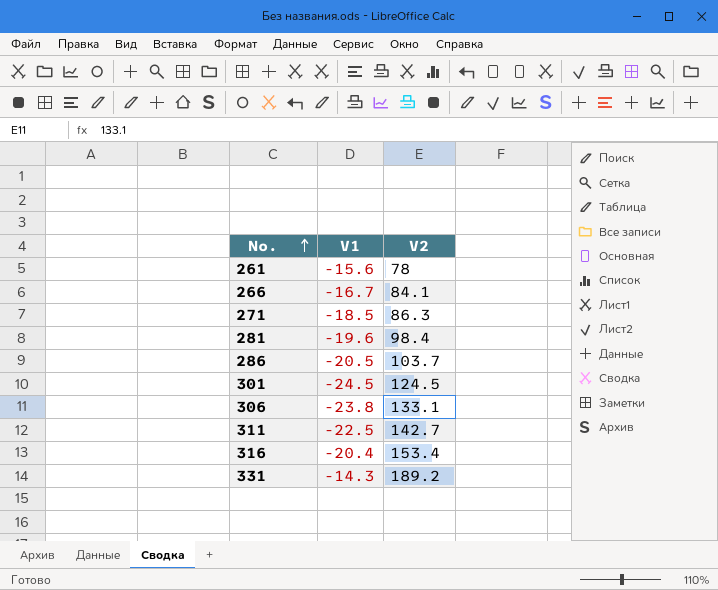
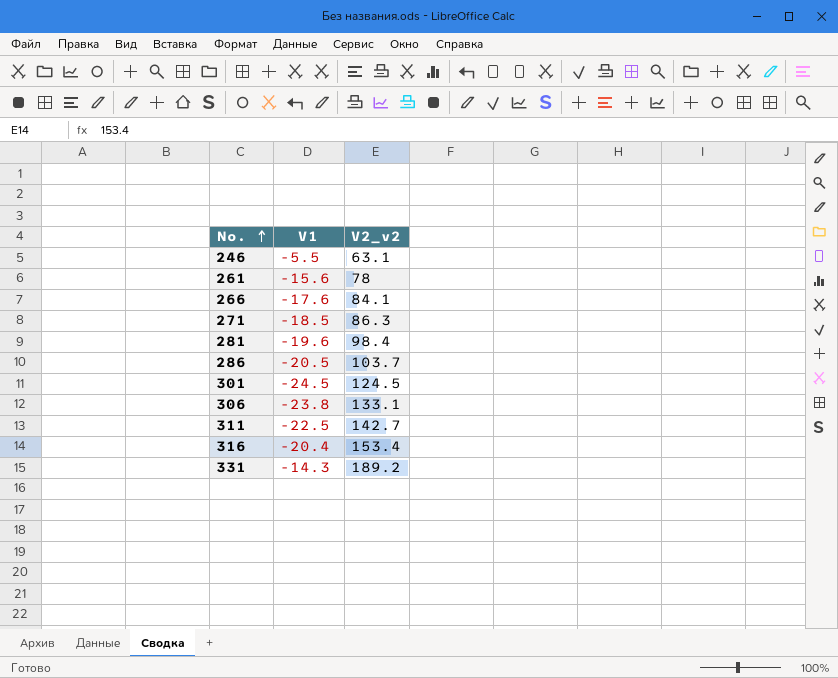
column name: V2 -> V2_v2
row 246: none -> -5.5 | 63.1
266 | V1: -16.7 -> -17.6

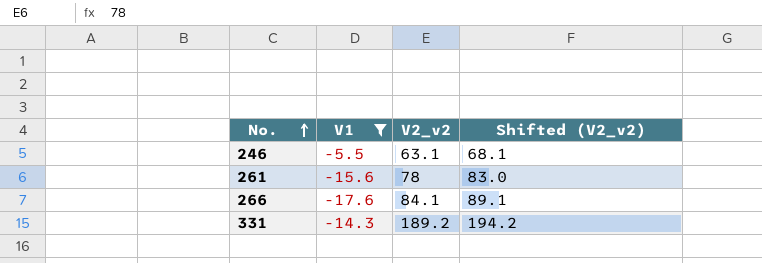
filter: none -> V1 >= -17.6
column Shifted (V2_v2) | formula: none -> [V2_v2] + 5

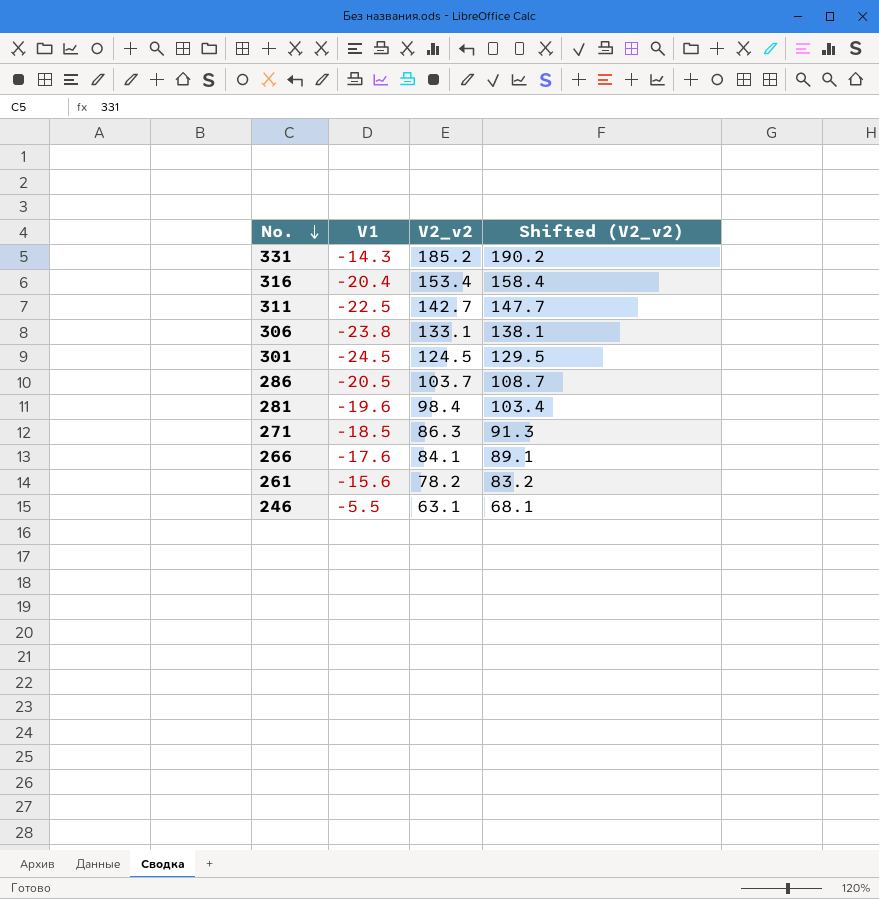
filter: V1 >= -17.6 -> none
row order: No. ascending -> No. descending
331 | V2_v2: 189.2 -> 185.2
331 | Shifted (V2_v2): 194.2 -> 190.2
261 | V2_v2: 78 -> 78.2
261 | Shifted (V2_v2): 83.0 -> 83.2

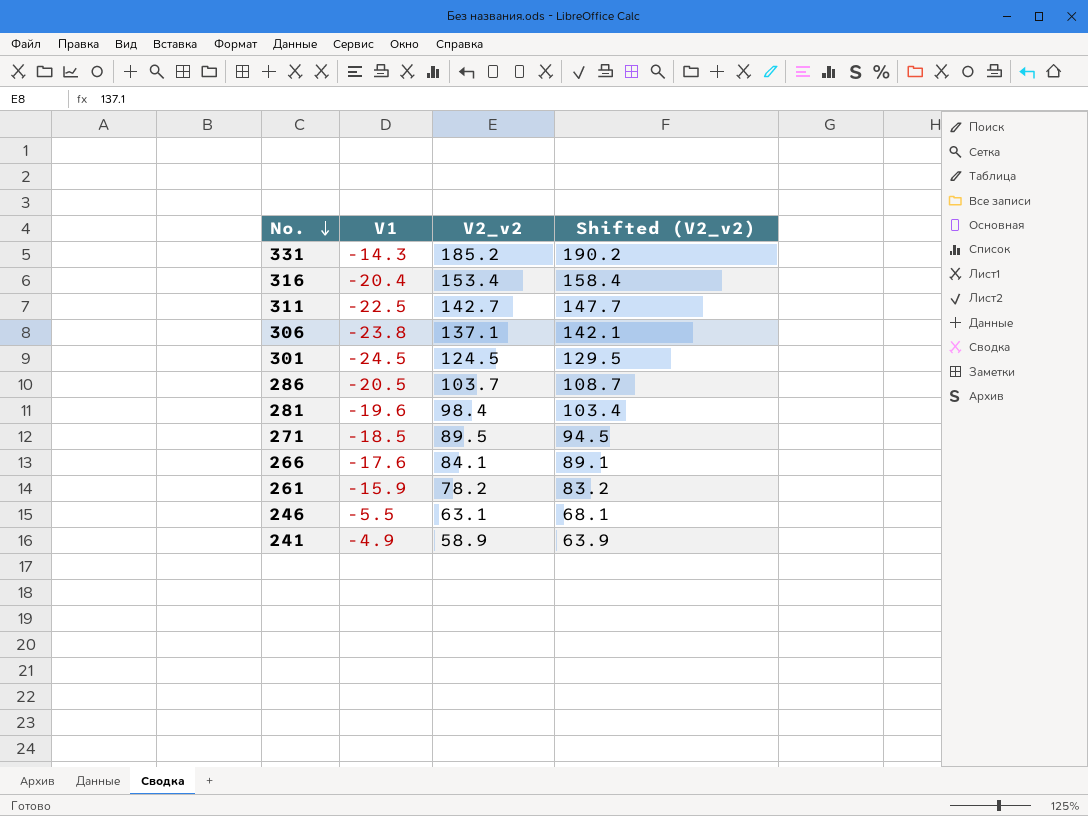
306 | V2_v2: 133.1 -> 137.1
306 | Shifted (V2_v2): 138.1 -> 142.1
271 | V2_v2: 86.3 -> 89.5
271 | Shifted (V2_v2): 91.3 -> 94.5
261 | V1: -15.6 -> -15.9
row 241: none -> -4.9 | 58.9 | 63.9

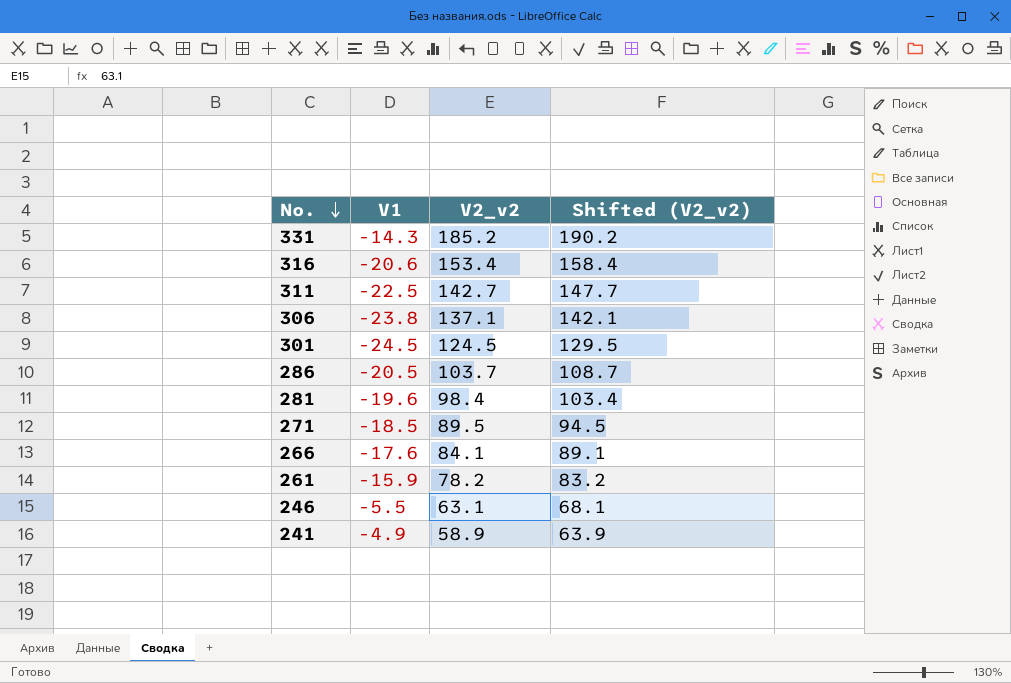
316 | V1: -20.4 -> -20.6

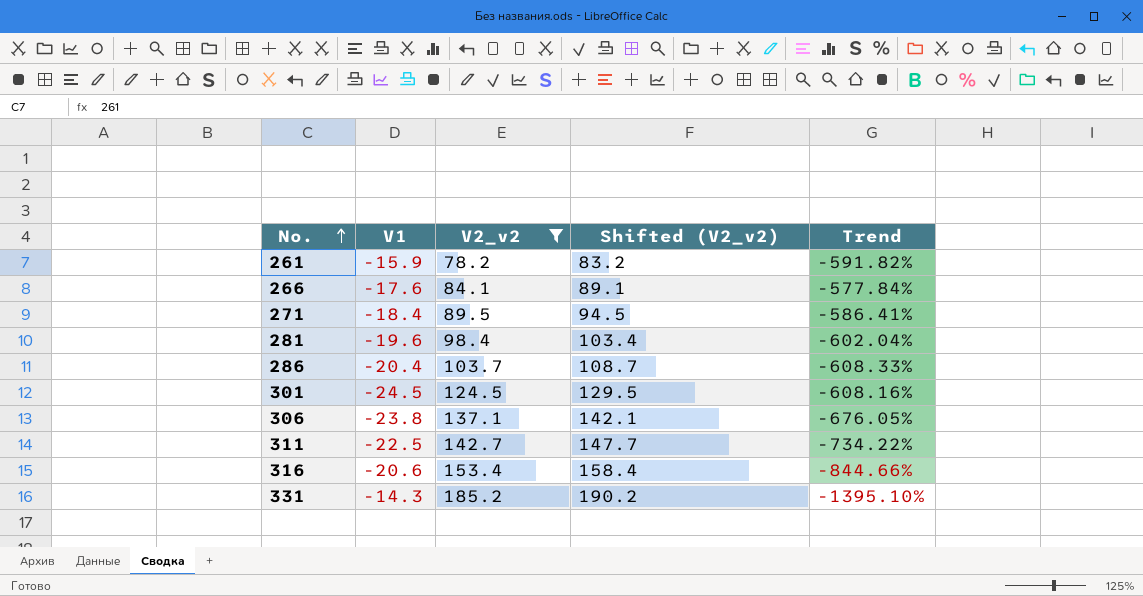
filter: none -> V2_v2 >= 78.2
row order: No. descending -> No. ascending
column Trend | formula: none -> ([V2_v2] - [V1]) / [V1]
271 | V1: -18.5 -> -18.4
286 | V1: -20.5 -> -20.4

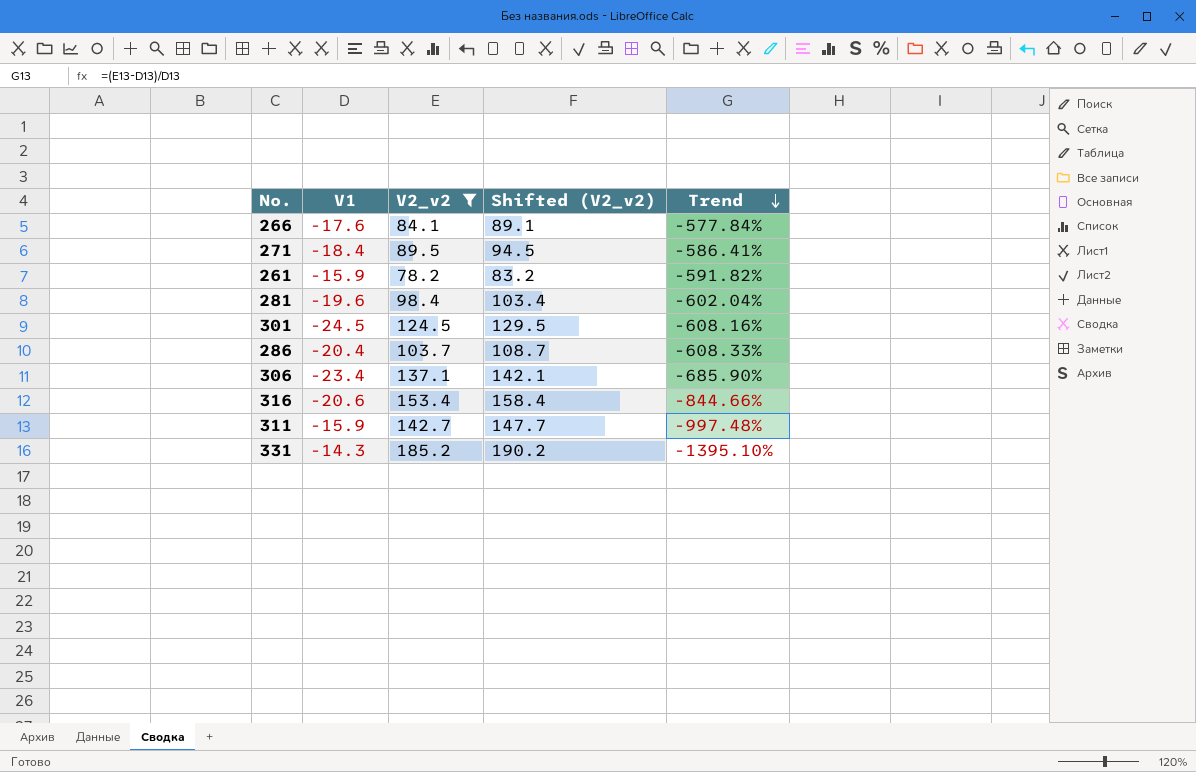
row order: No. ascending -> Trend descending
306 | V1: -23.8 -> -23.4
306 | Trend: -676.05% -> -685.90%
311 | V1: -22.5 -> -15.9
311 | Trend: -734.22% -> -997.48%

